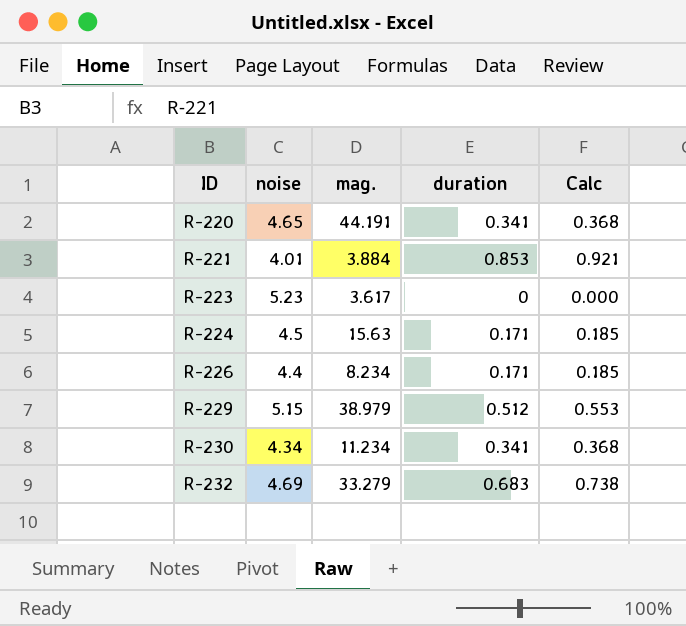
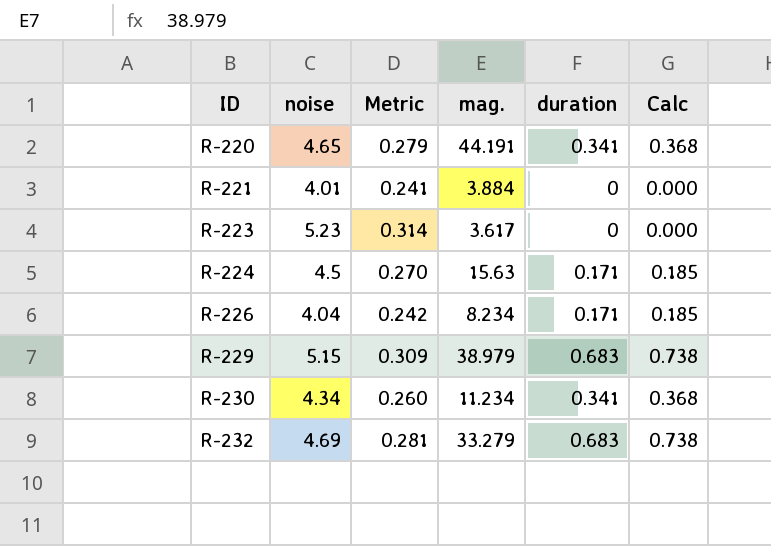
column Metric | formula: none -> [noise] * 0.06
R-221 | duration: 0.853 -> 0
R-221 | Calc: 0.921 -> 0.000
R-226 | noise: 4.4 -> 4.04
R-229 | duration: 0.512 -> 0.683
R-229 | Calc: 0.553 -> 0.738

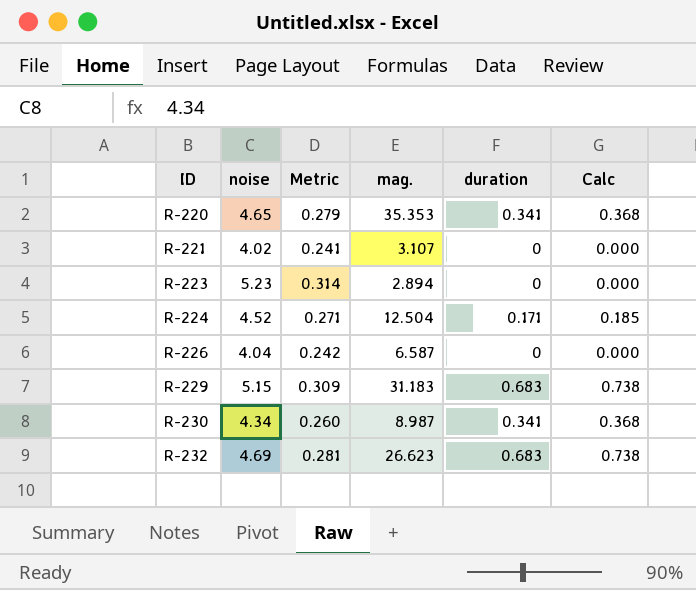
R-220 | mag.: 44.191 -> 35.353
R-221 | noise: 4.01 -> 4.02
R-221 | mag.: 3.884 -> 3.107
R-223 | mag.: 3.617 -> 2.894
R-224 | noise: 4.5 -> 4.52
R-224 | Metric: 0.270 -> 0.271
R-224 | mag.: 15.63 -> 12.504
R-226 | mag.: 8.234 -> 6.587
R-226 | duration: 0.171 -> 0
R-226 | Calc: 0.185 -> 0.000
R-229 | mag.: 38.979 -> 31.183
R-230 | mag.: 11.234 -> 8.987
R-232 | mag.: 33.279 -> 26.623

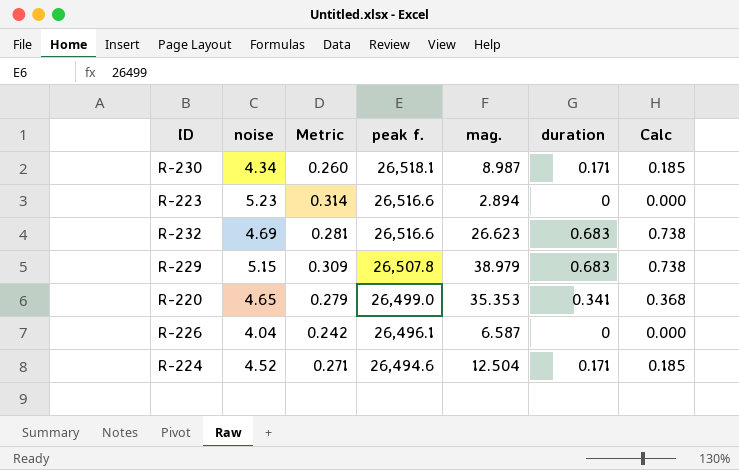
row order: ID ascending -> peak f. descending
column peak f. | position: none -> 4
row R-221: 4.02 | 0.241 | 3.107 | 0 | 0.000 -> none
R-230 | duration: 0.341 -> 0.171
R-230 | Calc: 0.368 -> 0.185
R-229 | mag.: 31.183 -> 38.979

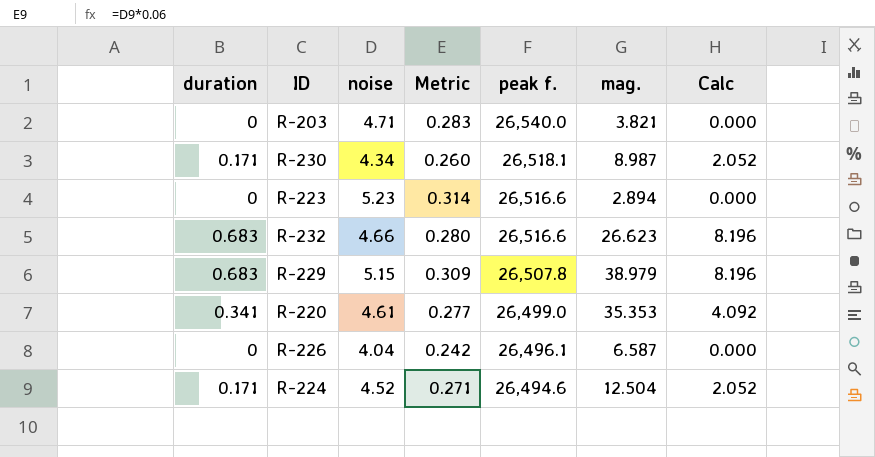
column duration | position: 6 -> 1
column Calc | formula: [duration] * 1.08 -> [duration] * 12
row R-203: none -> 0 | 4.71 | 0.283 | 26,540.0 | 3.821 | 0.000
R-232 | noise: 4.69 -> 4.66
R-232 | Metric: 0.281 -> 0.280
R-220 | noise: 4.65 -> 4.61
R-220 | Metric: 0.279 -> 0.277

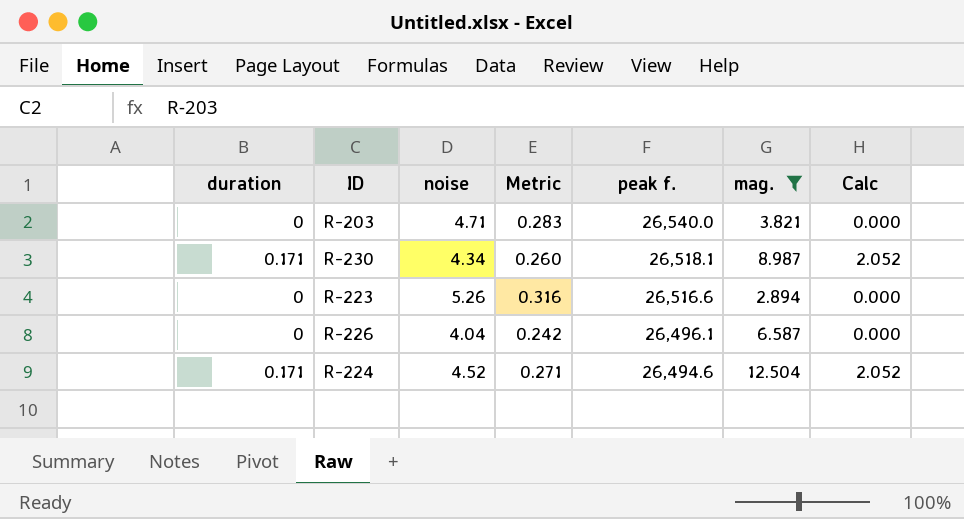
filter: none -> mag. <= 12.504
R-223 | noise: 5.23 -> 5.26
R-223 | Metric: 0.314 -> 0.316

